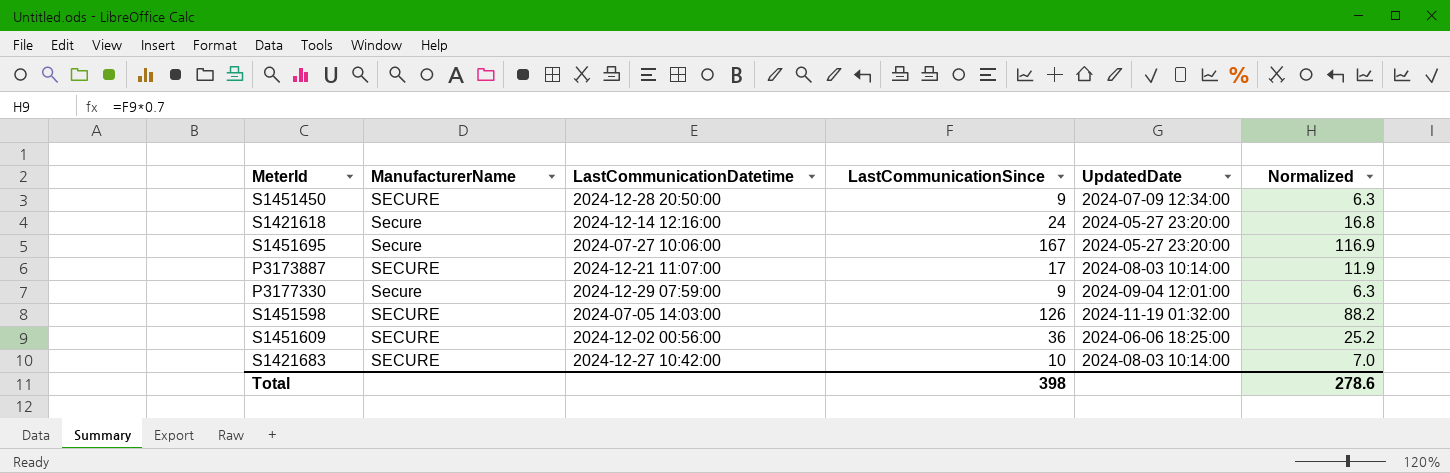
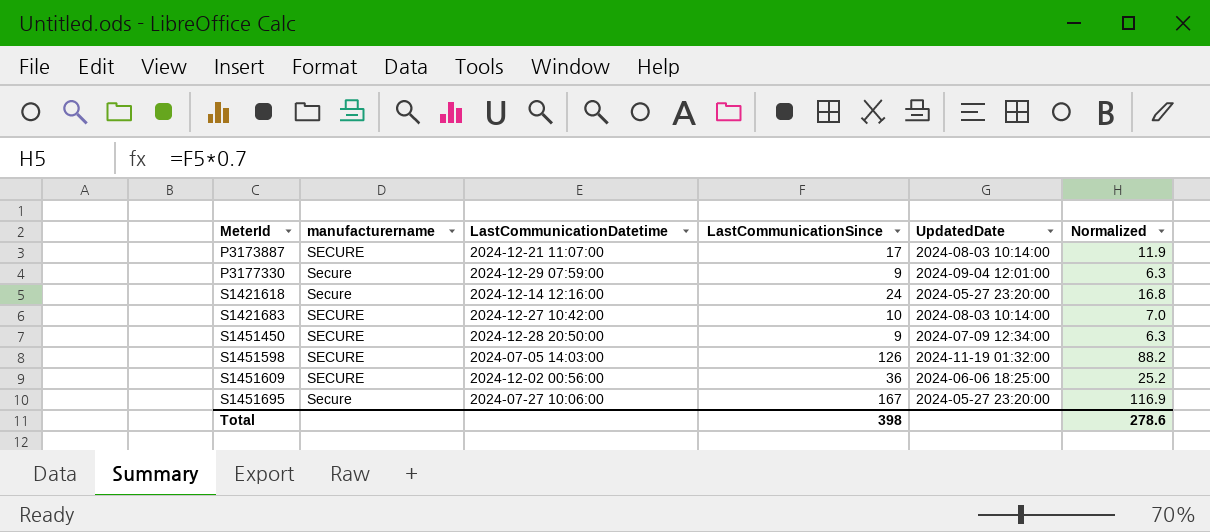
row order: none -> MeterId ascending
column name: ManufacturerName -> manufacturername

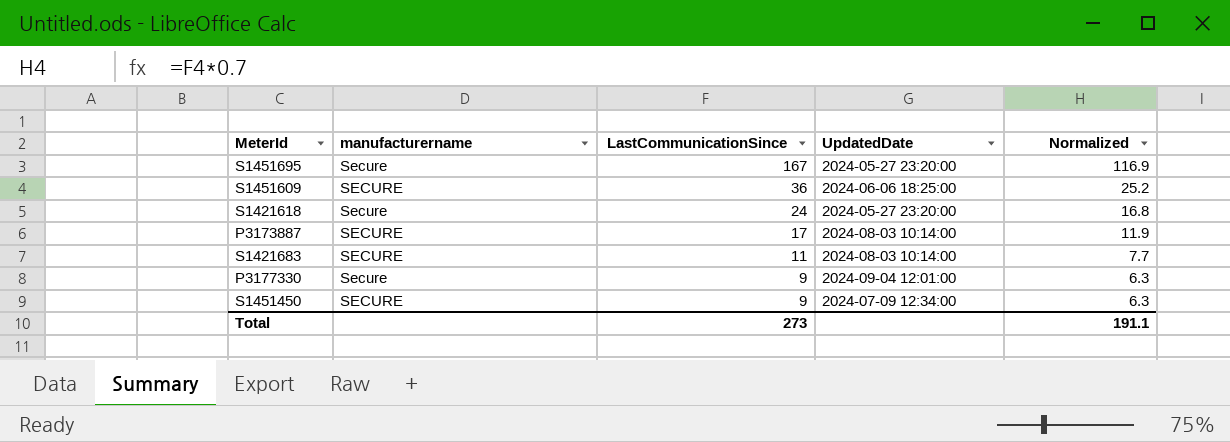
row order: MeterId ascending -> LastCommunicationSince descending
column LastCommunicationDatetime | position: 3 -> none
row S1451598: SECURE | 2024-07-05 14:03:00 | 126 | 2024-11-19 01:32:00 | 88.2 -> none
S1421683 | LastCommunicationSince: 10 -> 11
S1421683 | Normalized: 7.0 -> 7.7
Total | LastCommunicationSince: 398 -> 273
Total | Normalized: 278.6 -> 191.1

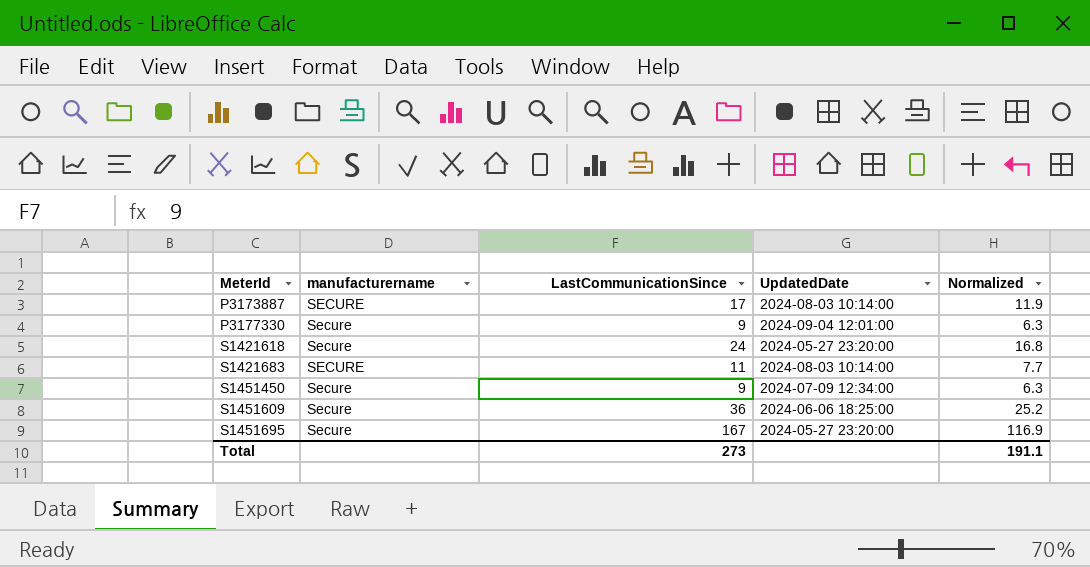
row order: LastCommunicationSince descending -> MeterId ascending
S1451450 | manufacturername: SECURE -> Secure
S1451609 | manufacturername: SECURE -> Secure

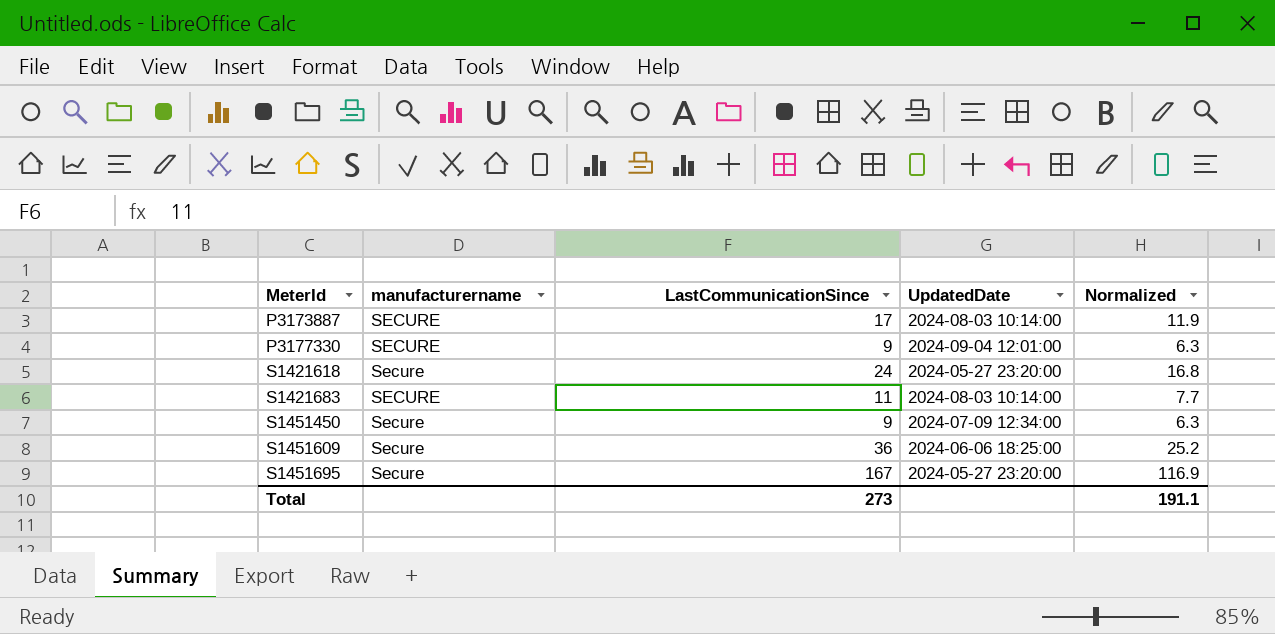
P3177330 | manufacturername: Secure -> SECURE

